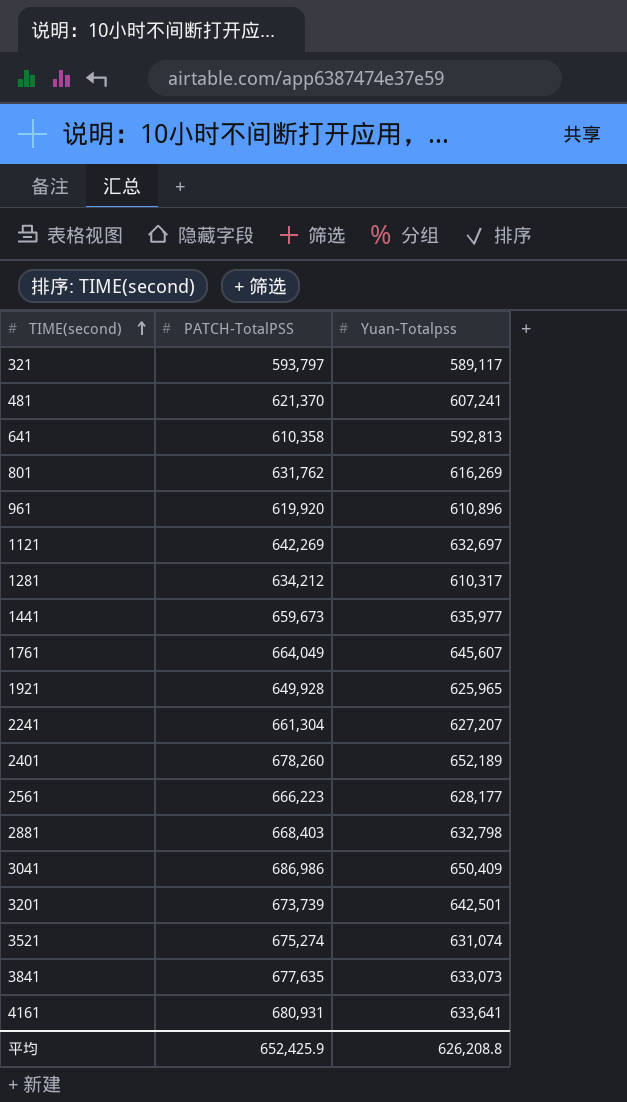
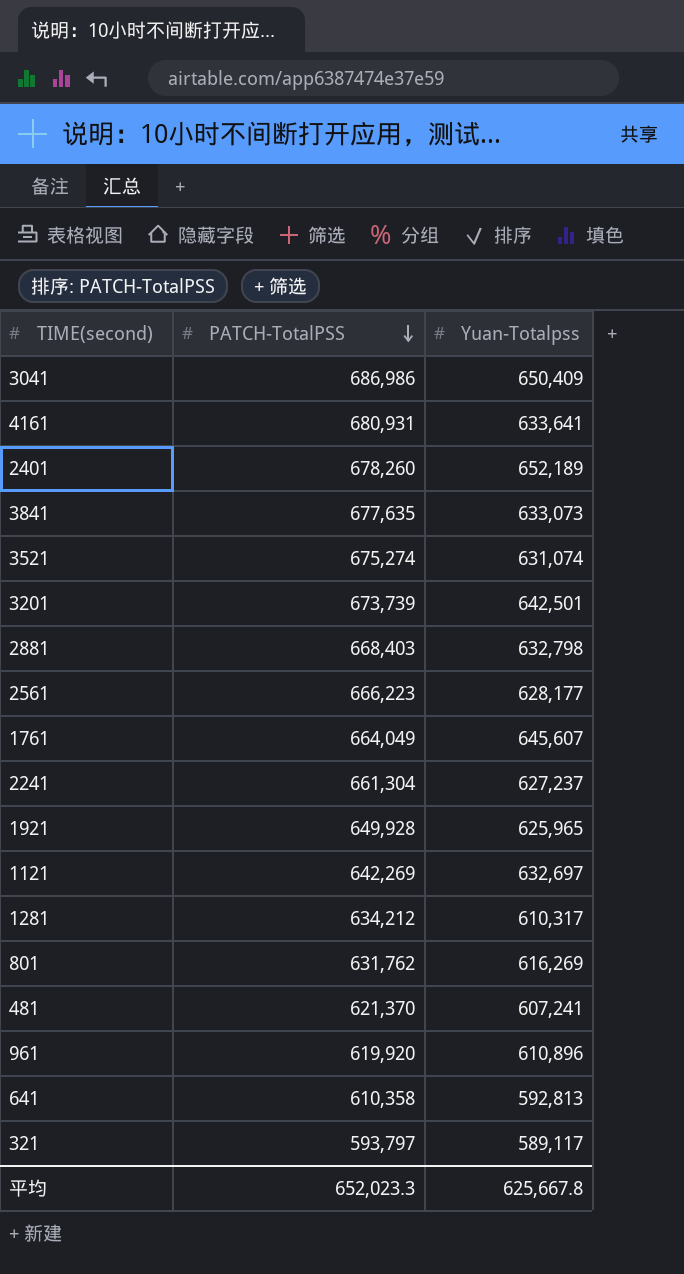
row order: TIME(second) ascending -> PATCH-TotalPSS descending
row 1441: 659,673 | 635,977 -> none
2241 | Yuan-Totalpss: 627,207 -> 627,237
平均 | PATCH-TotalPSS: 652,425.9 -> 652,023.3
平均 | Yuan-Totalpss: 626,208.8 -> 625,667.8

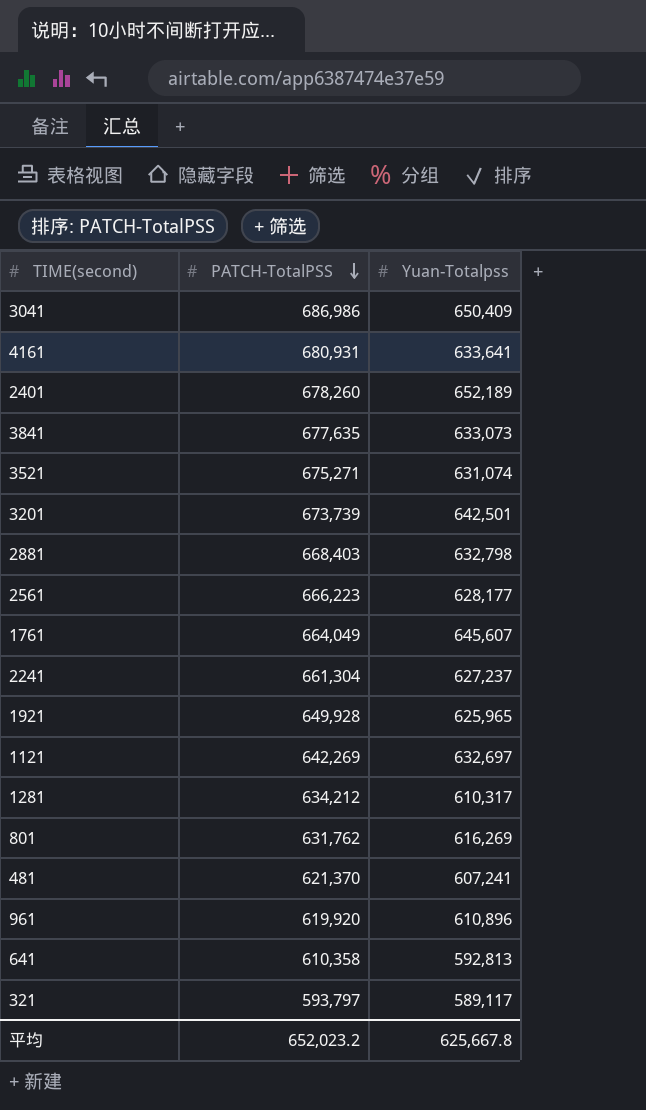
3521 | PATCH-TotalPSS: 675,274 -> 675,271
平均 | PATCH-TotalPSS: 652,023.3 -> 652,023.2

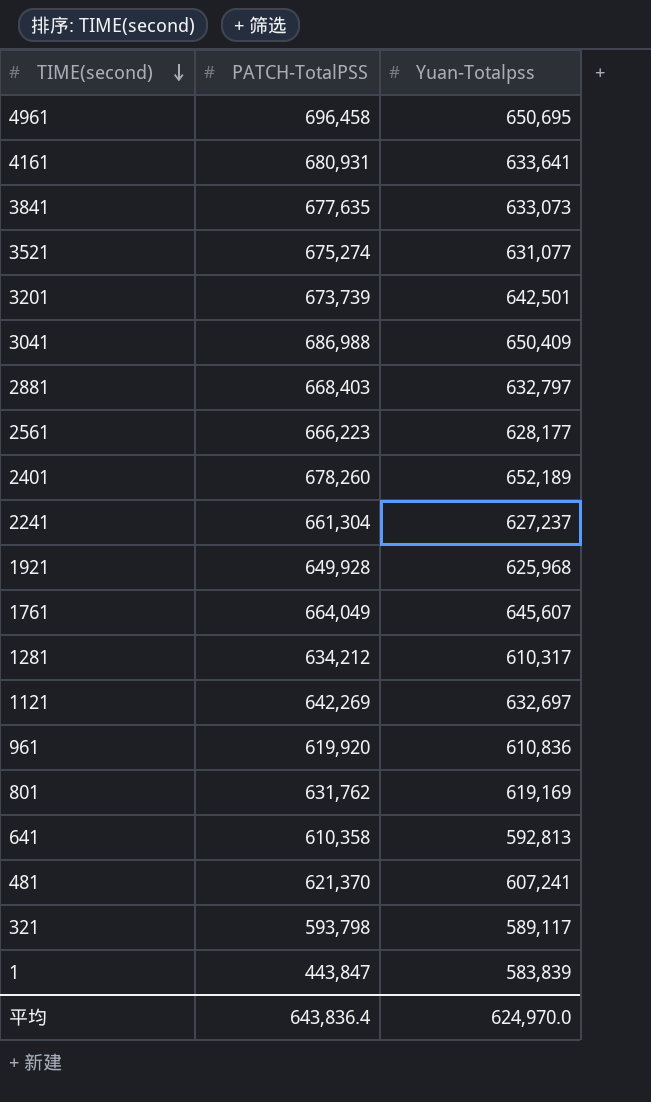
row order: PATCH-TotalPSS descending -> TIME(second) descending
row 4961: none -> 696,458 | 650,695
3521 | PATCH-TotalPSS: 675,271 -> 675,274
3521 | Yuan-Totalpss: 631,074 -> 631,077
3041 | PATCH-TotalPSS: 686,986 -> 686,988
2881 | Yuan-Totalpss: 632,798 -> 632,797
1921 | Yuan-Totalpss: 625,965 -> 625,968
961 | Yuan-Totalpss: 610,896 -> 610,836
801 | Yuan-Totalpss: 616,269 -> 619,169
321 | PATCH-TotalPSS: 593,797 -> 593,798
row 1: none -> 443,847 | 583,839
平均 | PATCH-TotalPSS: 652,023.2 -> 643,836.4
平均 | Yuan-Totalpss: 625,667.8 -> 624,970.0

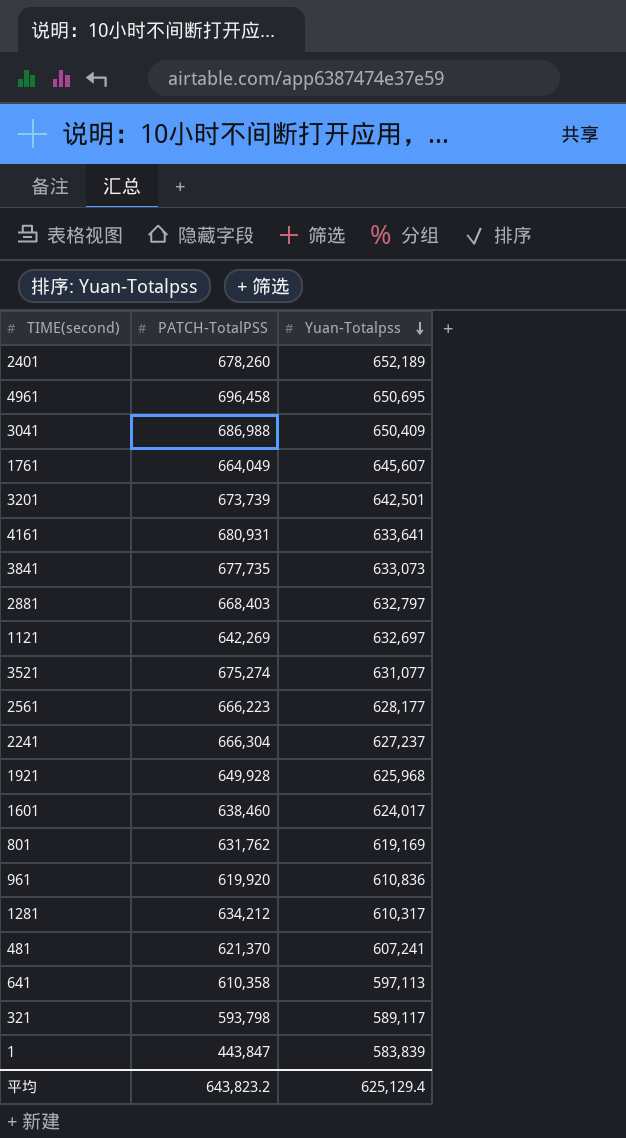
row order: TIME(second) descending -> Yuan-Totalpss descending
3841 | PATCH-TotalPSS: 677,635 -> 677,735
2241 | PATCH-TotalPSS: 661,304 -> 666,304
row 1601: none -> 638,460 | 624,017
641 | Yuan-Totalpss: 592,813 -> 597,113
平均 | PATCH-TotalPSS: 643,836.4 -> 643,823.2
平均 | Yuan-Totalpss: 624,970.0 -> 625,129.4

